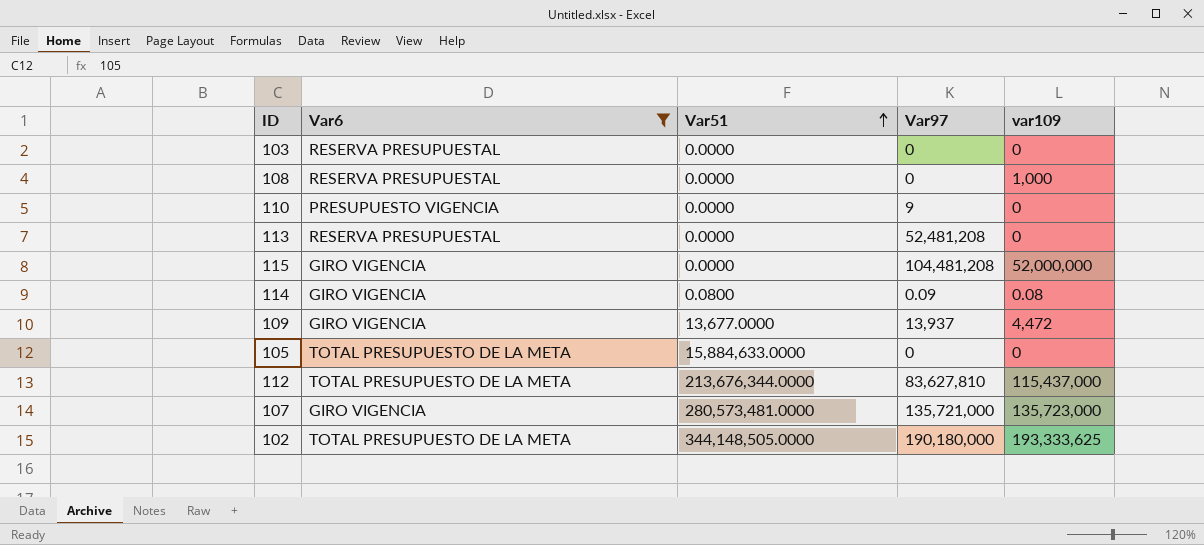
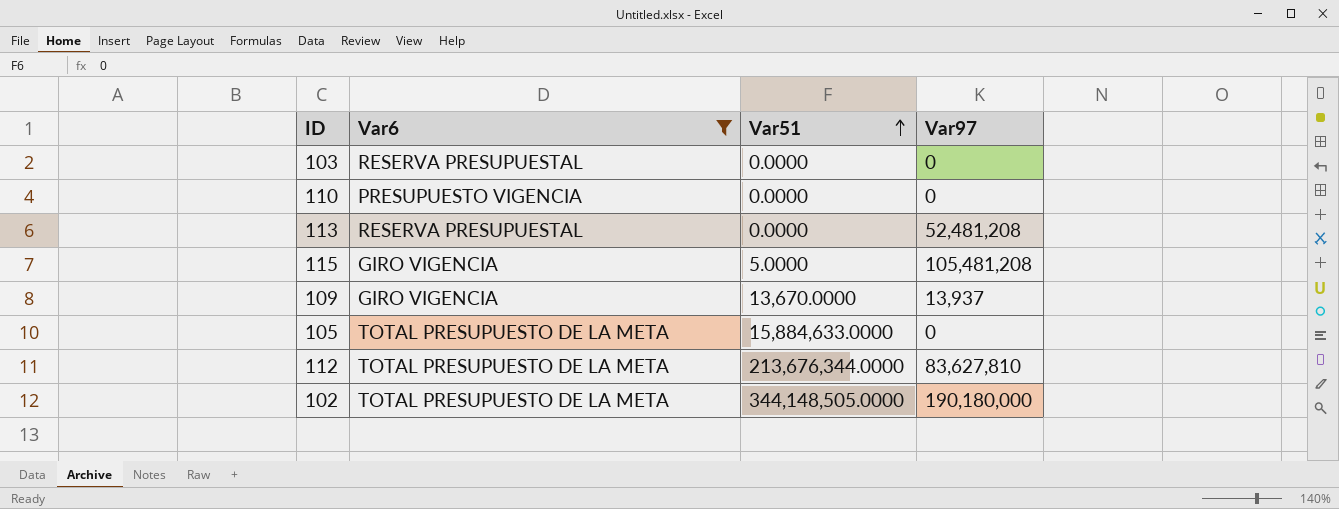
column var109 | position: 5 -> none
row 108: RESERVA PRESUPUESTAL | 0.0000 | 0 | 1,000 -> none
row 114: GIRO VIGENCIA | 0.0800 | 0.09 | 0.08 -> none
row 107: GIRO VIGENCIA | 280,573,481.0000 | 135,721,000 | 135,723,000 -> none
110 | Var97: 9 -> 0
115 | Var51: 0.0000 -> 5.0000
115 | Var97: 104,481,208 -> 105,481,208
109 | Var51: 13,677.0000 -> 13,670.0000

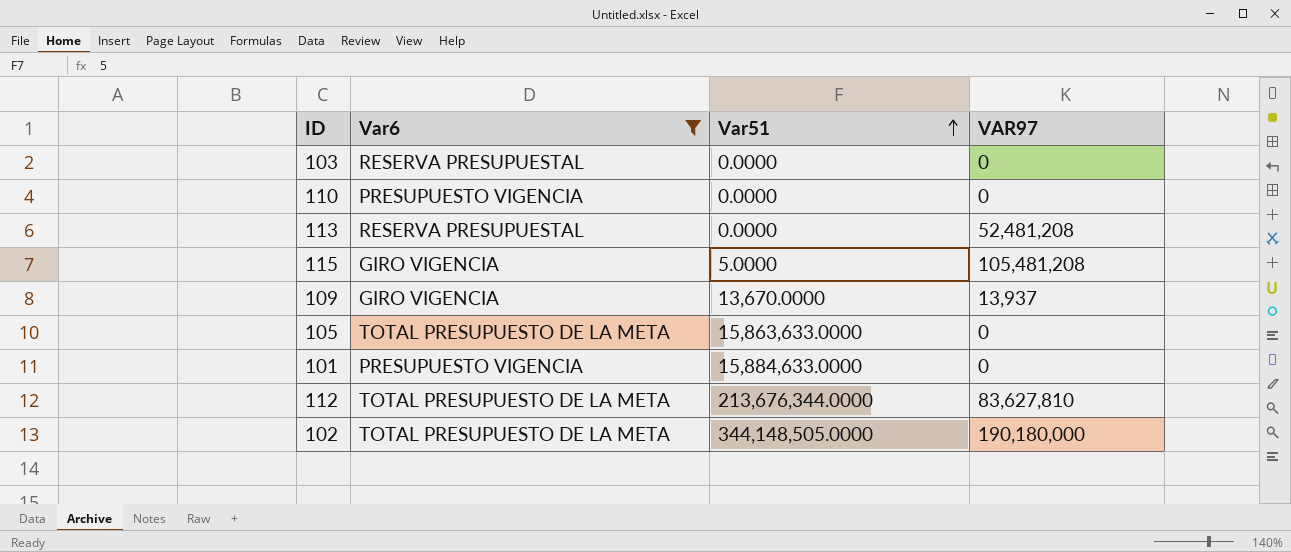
column name: Var97 -> VAR97
105 | Var51: 15,884,633.0000 -> 15,863,633.0000
row 101: none -> PRESUPUESTO VIGENCIA | 15,884,633.0000 | 0

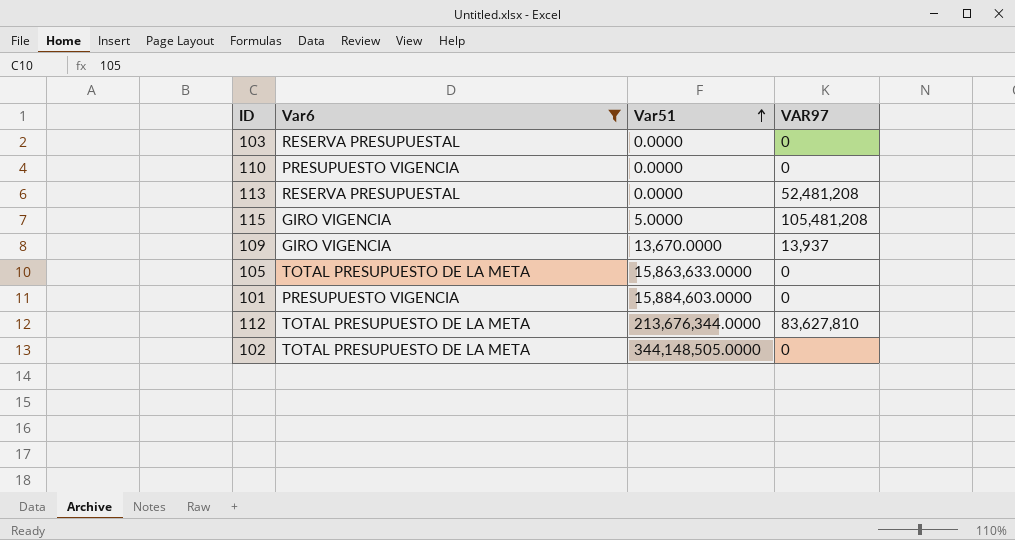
101 | Var51: 15,884,633.0000 -> 15,884,603.0000
102 | VAR97: 190,180,000 -> 0

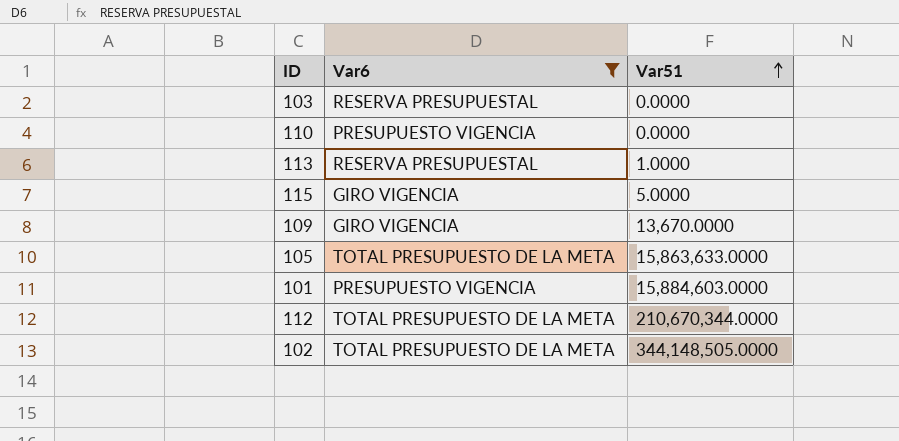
column VAR97 | position: 4 -> none
113 | Var51: 0.0000 -> 1.0000
112 | Var51: 213,676,344.0000 -> 210,670,344.0000

